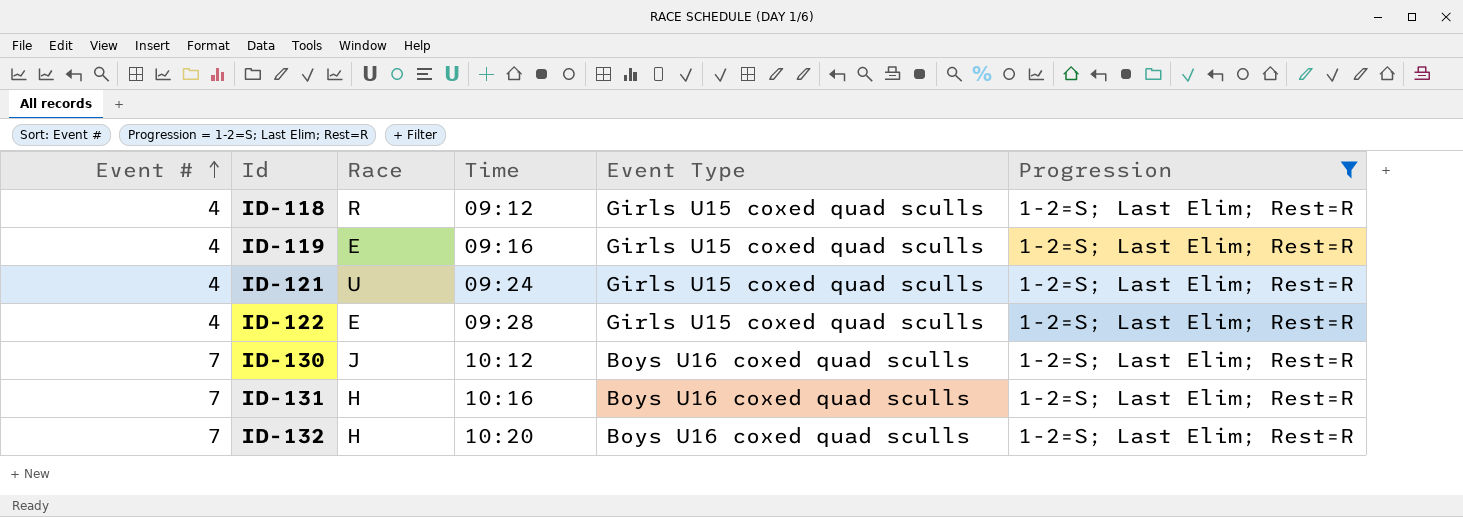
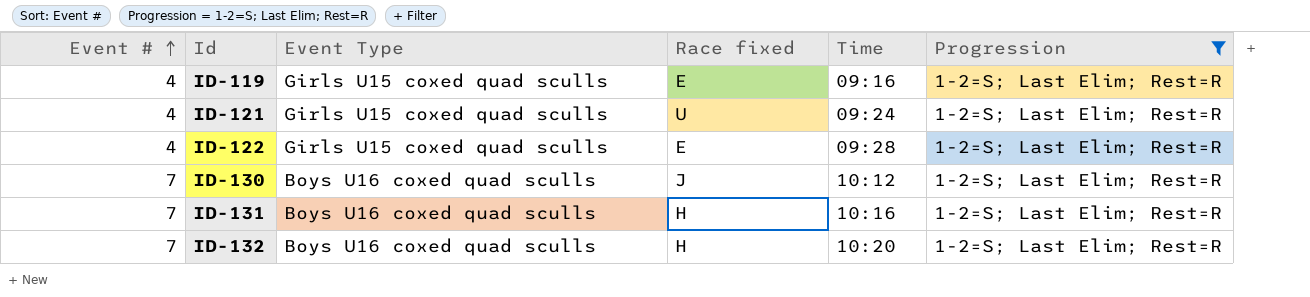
column Event Type | position: 5 -> 3
column name: Race -> Race fixed
row ID-118: 4 | R | 09:12 | Girls U15 coxed quad sculls | 1-2=S; Last Elim; Rest=R -> none

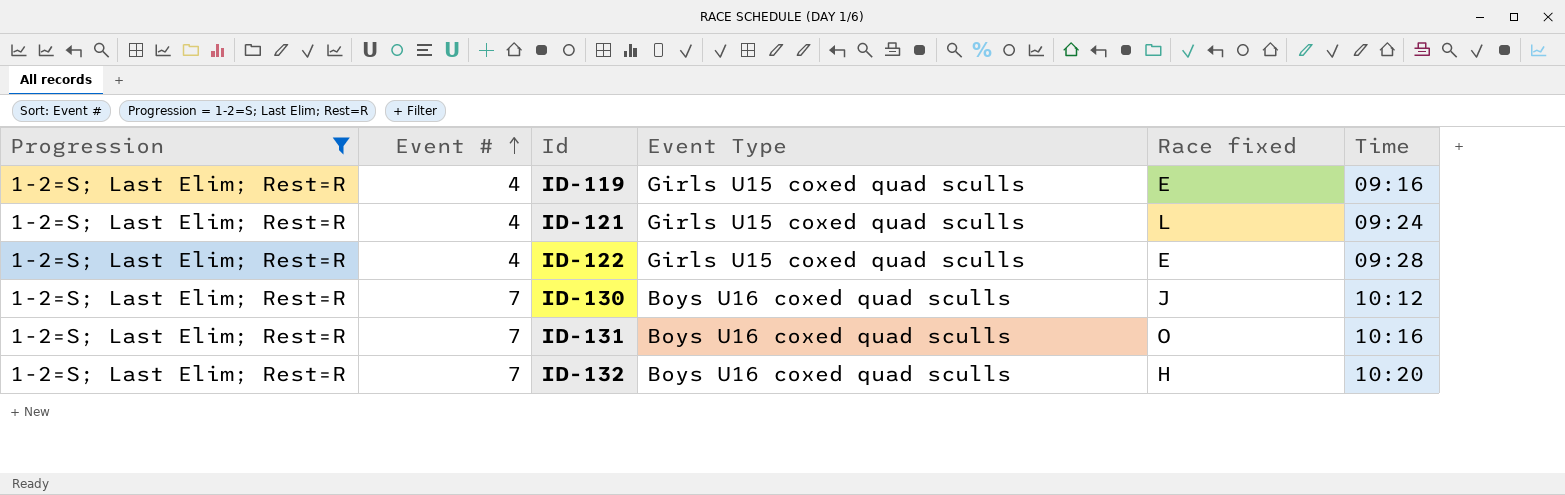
column Progression | position: 6 -> 1
ID-121 | Race fixed: U -> L
ID-131 | Race fixed: H -> O

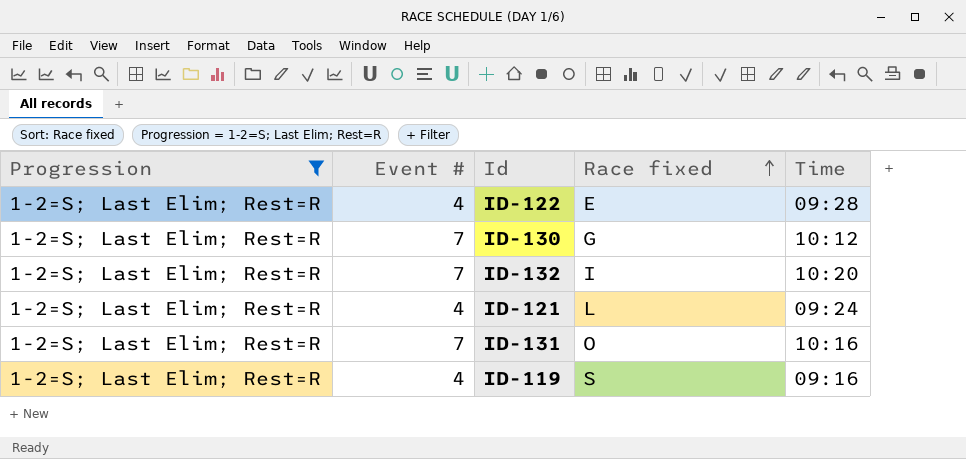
row order: Event # ascending -> Race fixed ascending
column Event Type | position: 4 -> none
ID-130 | Race fixed: J -> G
ID-132 | Race fixed: H -> I
ID-119 | Race fixed: E -> S

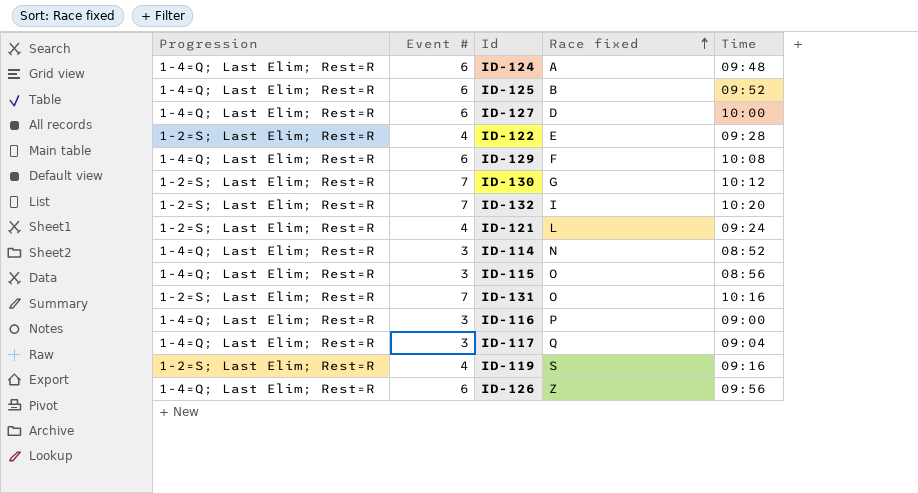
filter: Progression = 1-2=S; Last Elim; Rest=R -> none

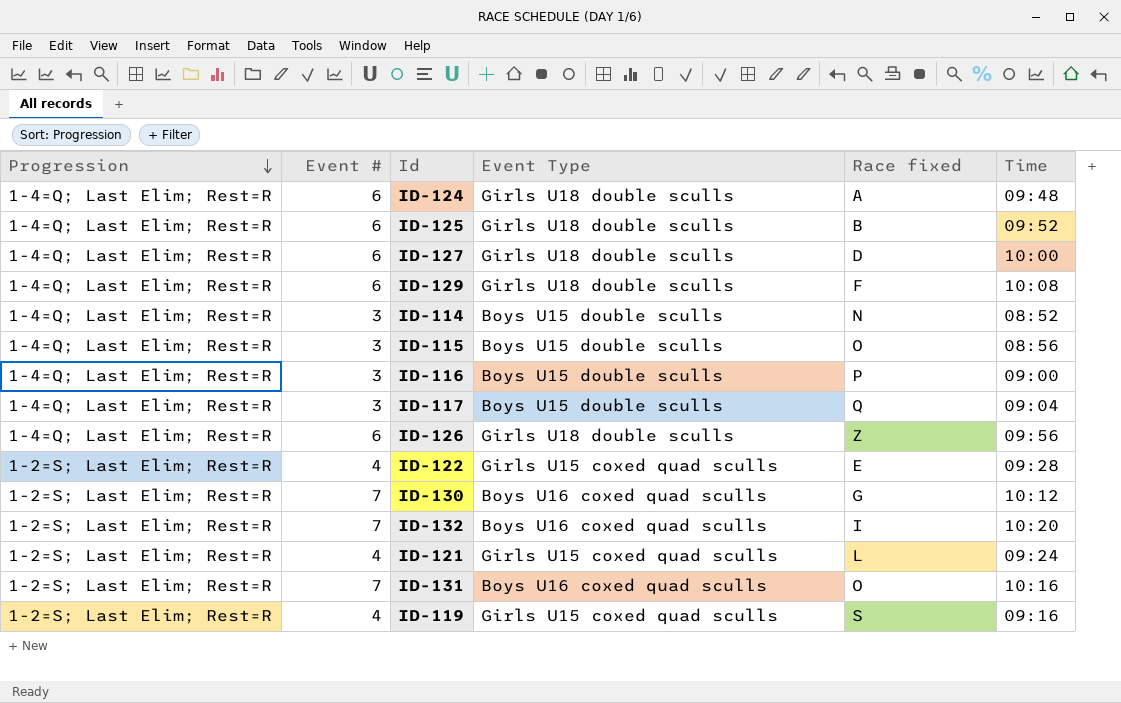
row order: Race fixed ascending -> Progression descending
column Event Type | position: none -> 4

